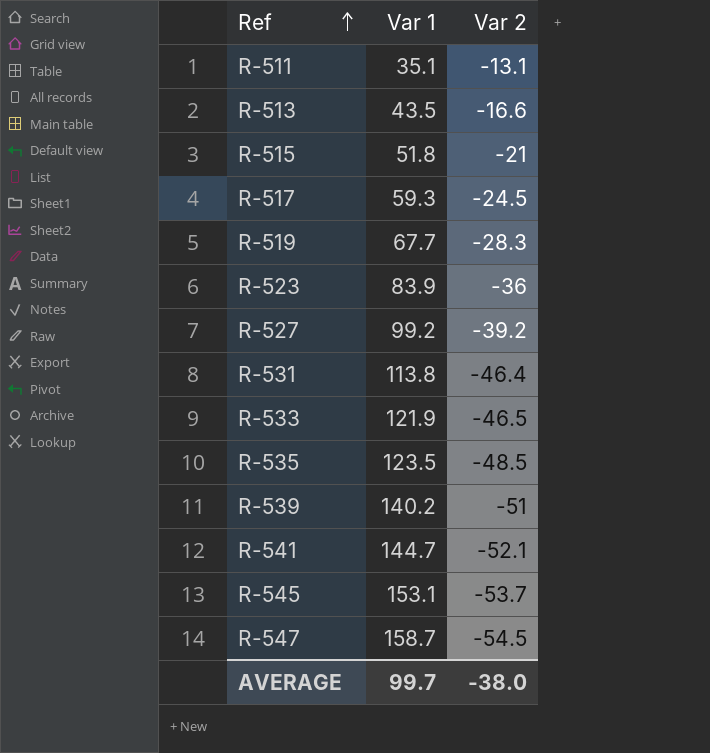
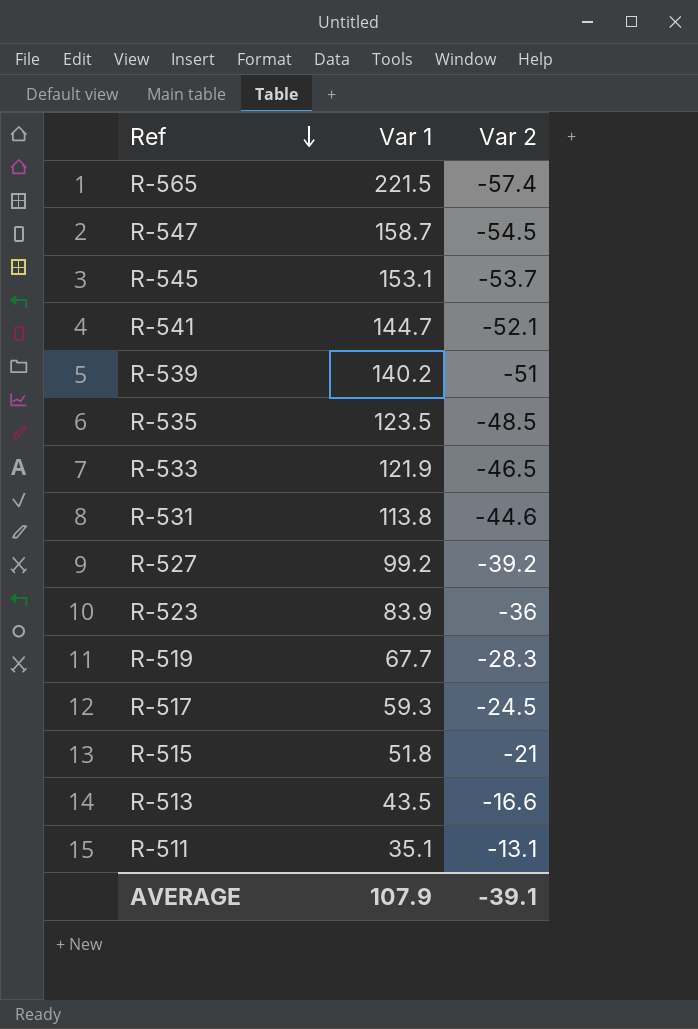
row order: Ref ascending -> Ref descending
row R-565: none -> 221.5 | -57.4
R-531 | Var 2: -46.4 -> -44.6
AVERAGE | Var 1: 99.7 -> 107.9
AVERAGE | Var 2: -38.0 -> -39.1

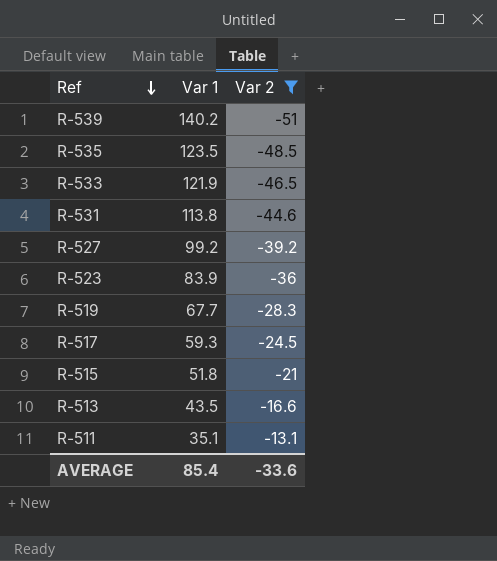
filter: none -> Var 2 >= -51
AVERAGE | Var 1: 107.9 -> 85.4
AVERAGE | Var 2: -39.1 -> -33.6

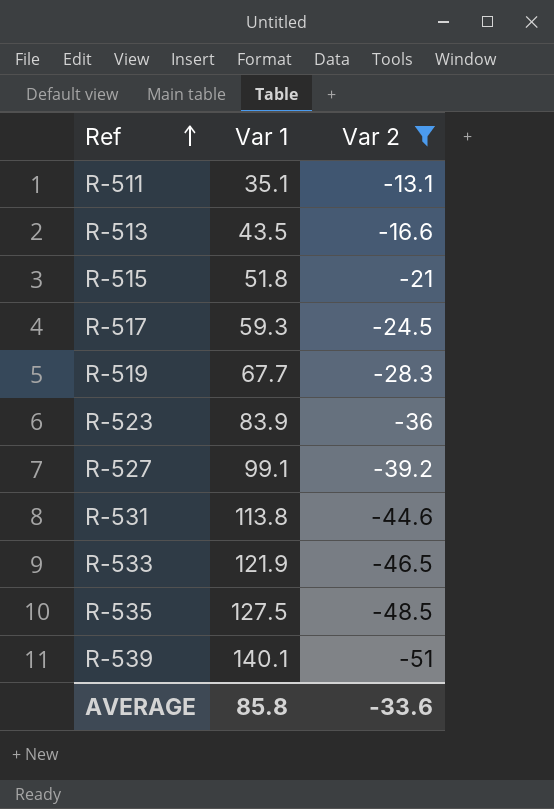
row order: Ref descending -> Ref ascending
R-527 | Var 1: 99.2 -> 99.1
R-535 | Var 1: 123.5 -> 127.5
R-539 | Var 1: 140.2 -> 140.1
AVERAGE | Var 1: 85.4 -> 85.8

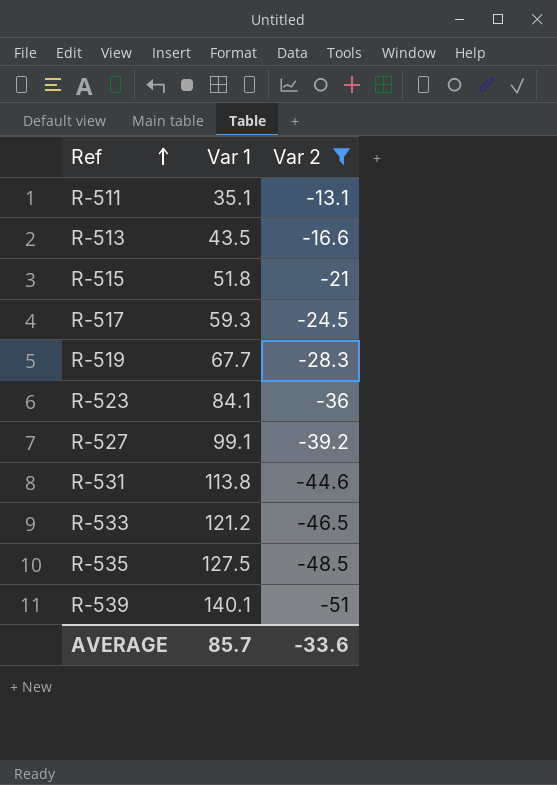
R-523 | Var 1: 83.9 -> 84.1
R-533 | Var 1: 121.9 -> 121.2
AVERAGE | Var 1: 85.8 -> 85.7

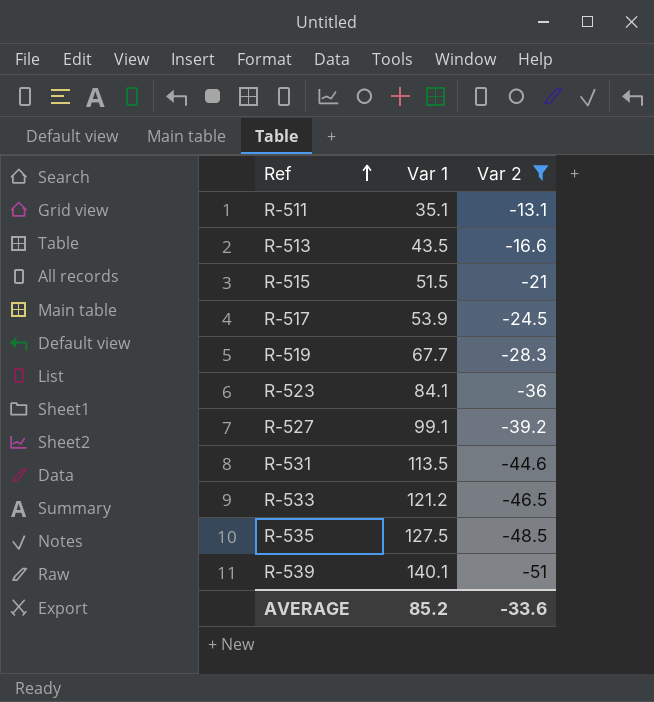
R-515 | Var 1: 51.8 -> 51.5
R-517 | Var 1: 59.3 -> 53.9
R-531 | Var 1: 113.8 -> 113.5
AVERAGE | Var 1: 85.7 -> 85.2

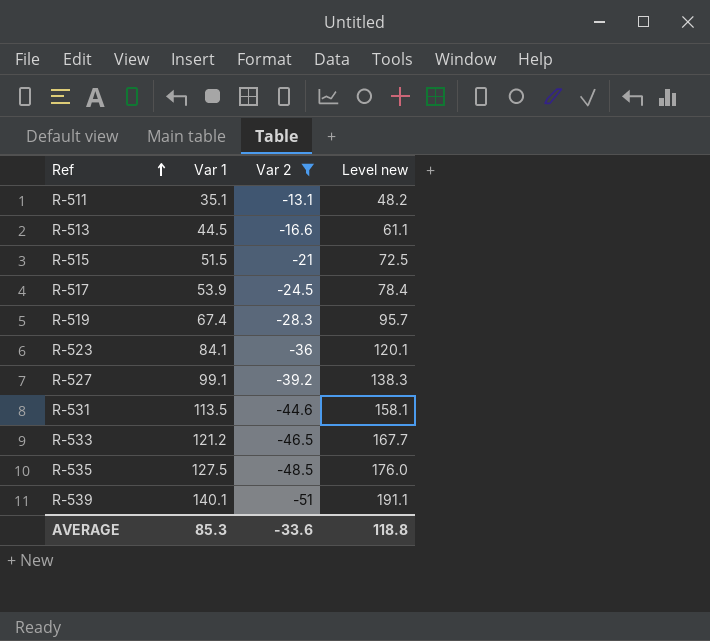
column Level new | formula: none -> [Var 1] - [Var 2]
R-513 | Var 1: 43.5 -> 44.5
R-519 | Var 1: 67.7 -> 67.4
AVERAGE | Var 1: 85.2 -> 85.3

